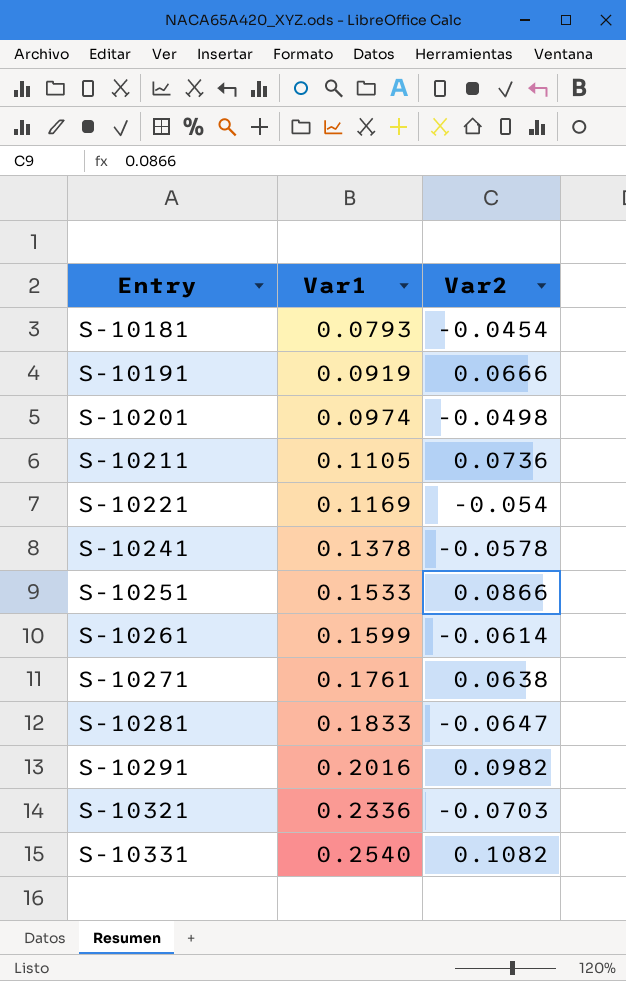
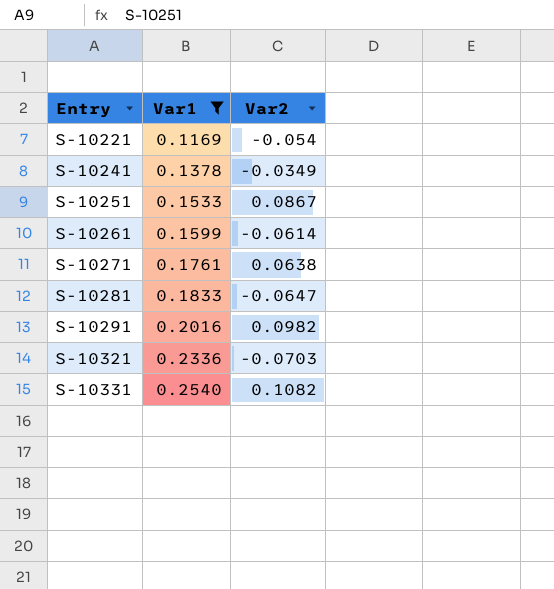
filter: none -> Var1 >= 0.1169
S-10241 | Var2: -0.0578 -> -0.0349
S-10251 | Var2: 0.0866 -> 0.0867

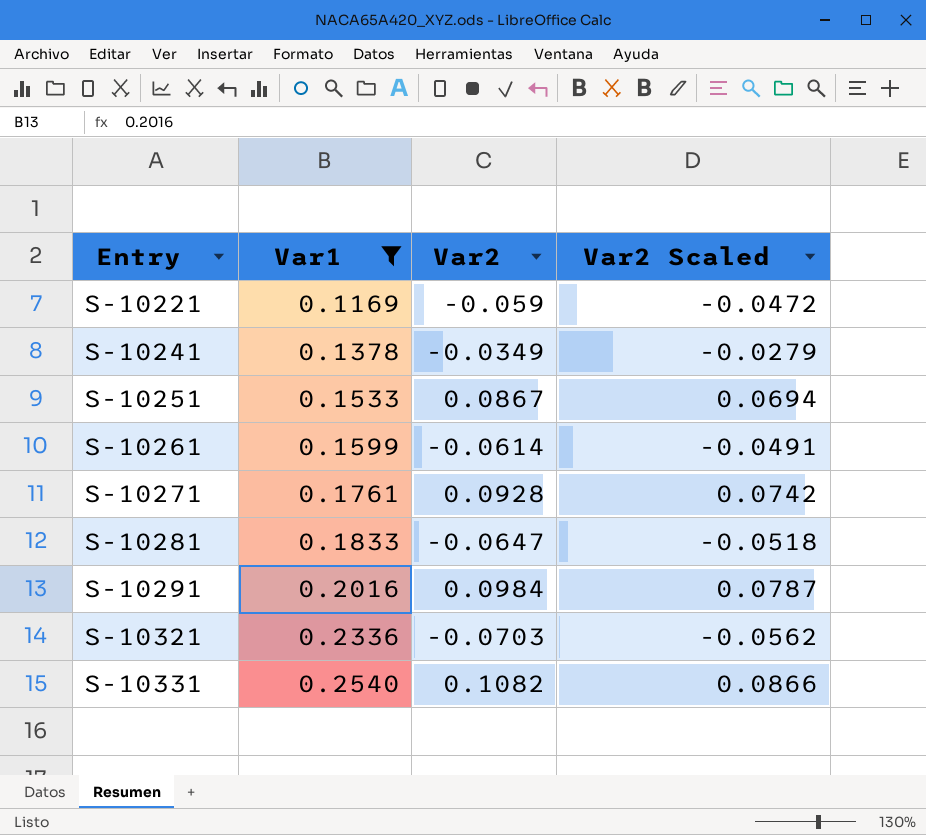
column Var2 Scaled | formula: none -> [Var2] * 0.8
S-10221 | Var2: -0.054 -> -0.059
S-10271 | Var2: 0.0638 -> 0.0928
S-10291 | Var2: 0.0982 -> 0.0984

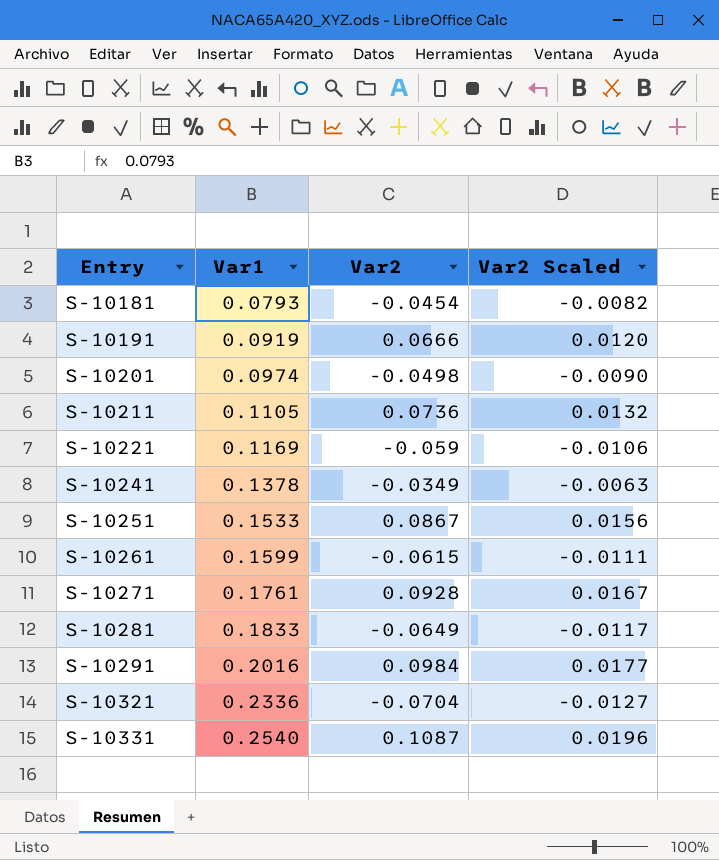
filter: Var1 >= 0.1169 -> none
column Var2 Scaled | formula: [Var2] * 0.8 -> [Var2] * 0.18
S-10261 | Var2: -0.0614 -> -0.0615
S-10281 | Var2: -0.0647 -> -0.0649
S-10321 | Var2: -0.0703 -> -0.0704
S-10331 | Var2: 0.1082 -> 0.1087

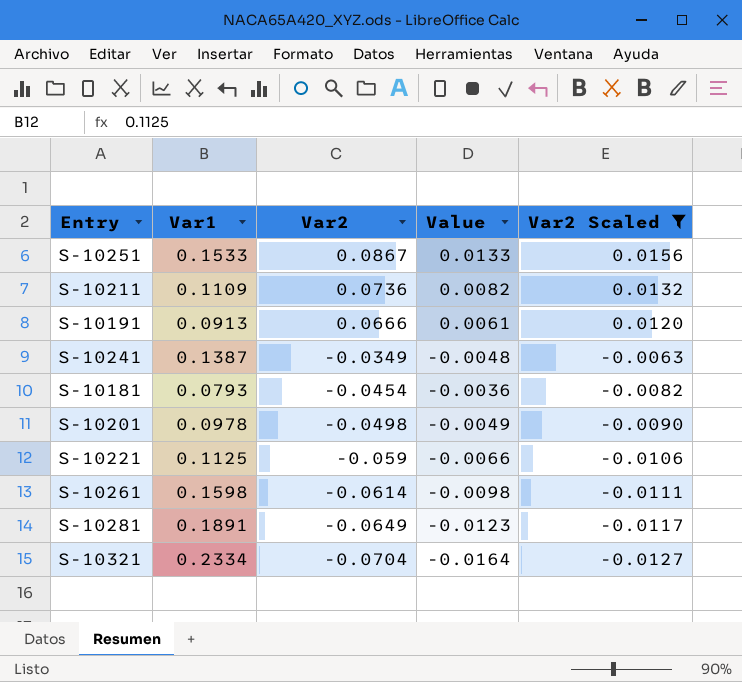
filter: none -> Var2 Scaled <= 0.0156
row order: Entry ascending -> Var2 descending
column Value | formula: none -> [Var1] * [Var2]
S-10211 | Var1: 0.1105 -> 0.1109
S-10191 | Var1: 0.0919 -> 0.0913
S-10241 | Var1: 0.1378 -> 0.1387
S-10201 | Var1: 0.0974 -> 0.0978
S-10221 | Var1: 0.1169 -> 0.1125
S-10261 | Var1: 0.1599 -> 0.1598
S-10261 | Var2: -0.0615 -> -0.0614
S-10281 | Var1: 0.1833 -> 0.1891
S-10321 | Var1: 0.2336 -> 0.2334

